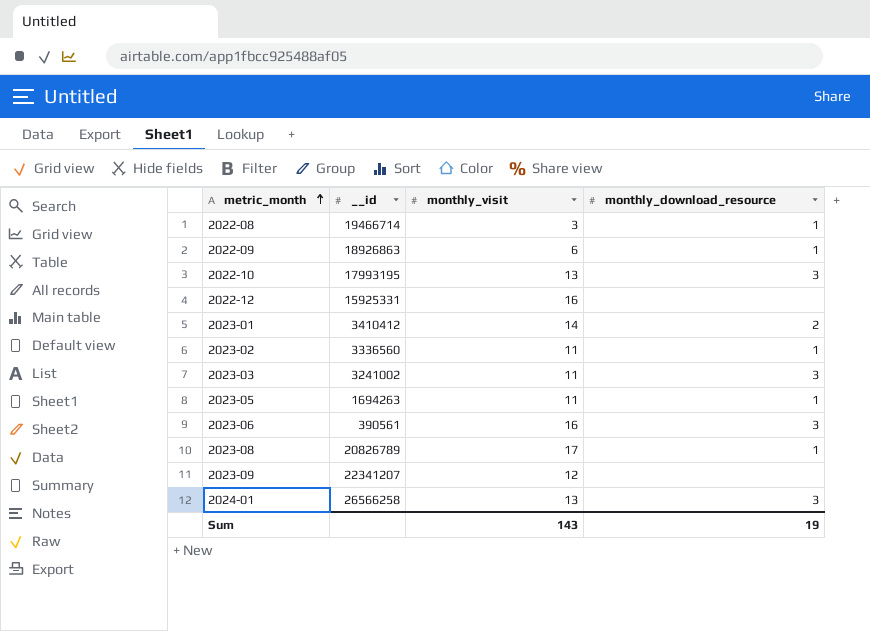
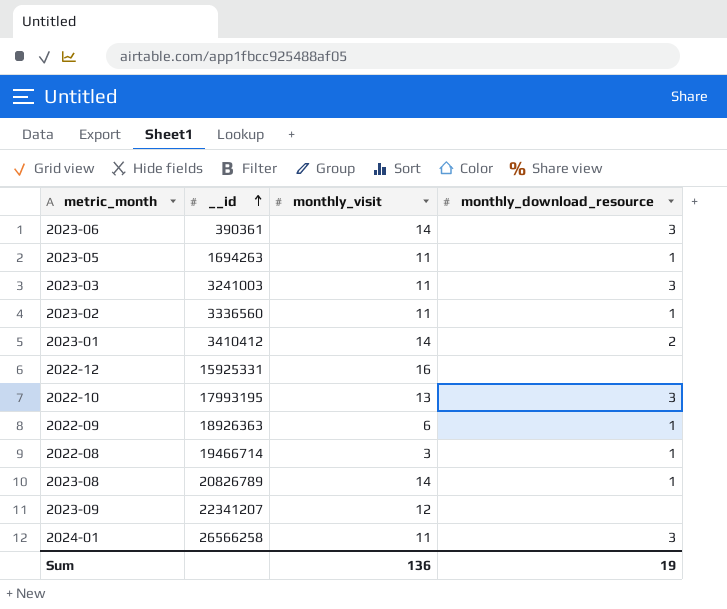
row order: metric_month ascending -> __id ascending
2023-06 | __id: 390561 -> 390361
2023-06 | monthly_visit: 16 -> 14
2023-03 | __id: 3241002 -> 3241003
2022-09 | __id: 18926863 -> 18926363
2023-08 | monthly_visit: 17 -> 14
2024-01 | monthly_visit: 13 -> 11
Sum | monthly_visit: 143 -> 136

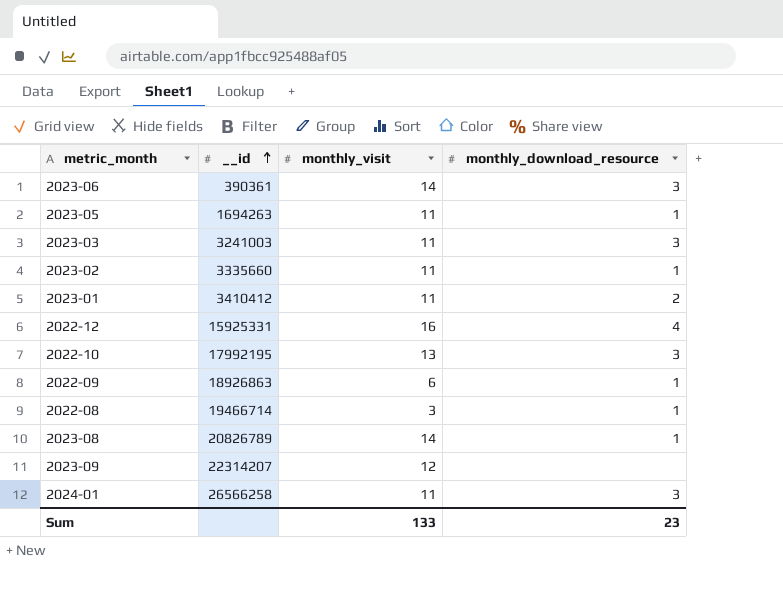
2023-02 | __id: 3336560 -> 3335660
2023-01 | monthly_visit: 14 -> 11
2022-12 | monthly_download_resource: none -> 4
2022-10 | __id: 17993195 -> 17992195
2022-09 | __id: 18926363 -> 18926863
2023-09 | __id: 22341207 -> 22314207
Sum | monthly_visit: 136 -> 133
Sum | monthly_download_resource: 19 -> 23

